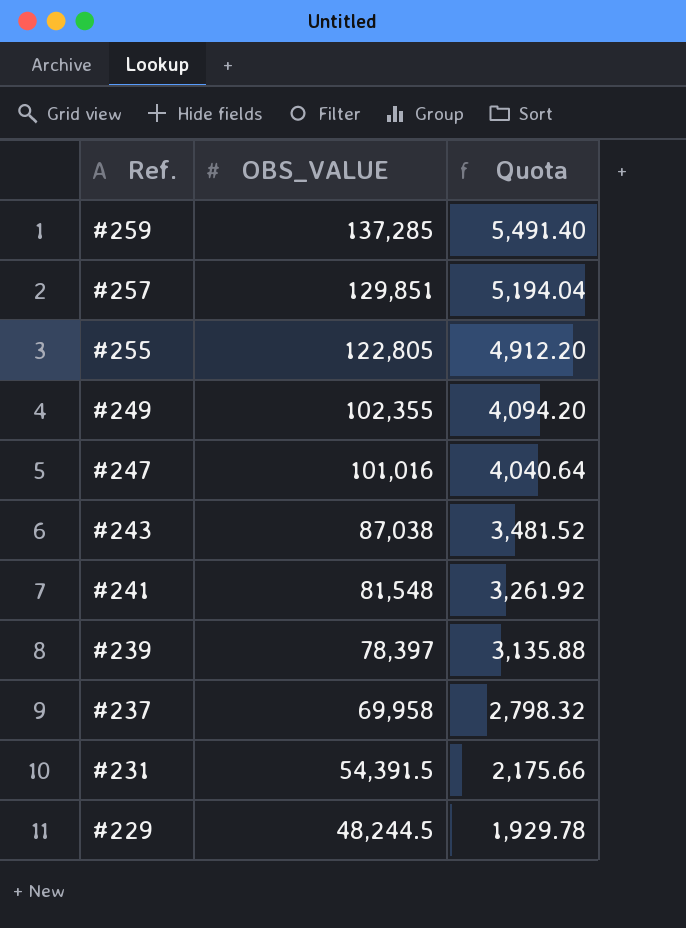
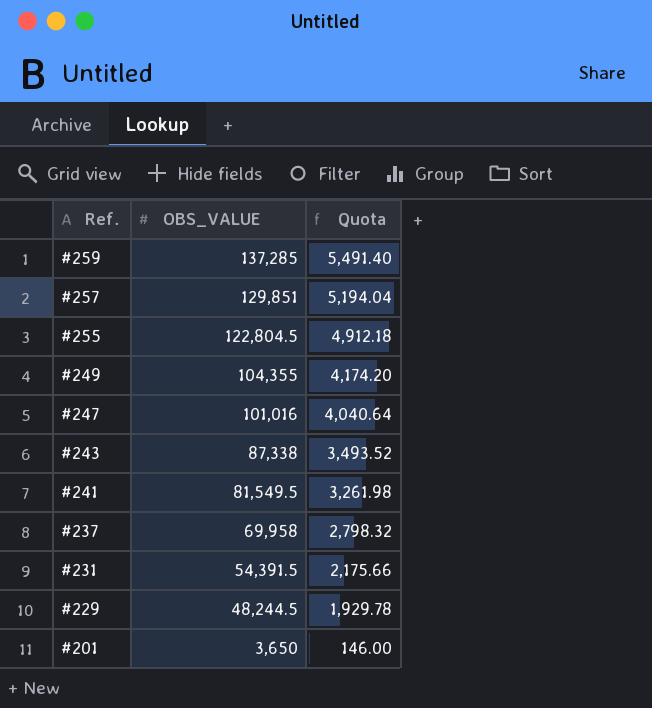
row #239: 78,397 | 3,135.88 -> none
#255 | OBS_VALUE: 122,805 -> 122,804.5
#255 | Quota: 4,912.20 -> 4,912.18
#249 | OBS_VALUE: 102,355 -> 104,355
#249 | Quota: 4,094.20 -> 4,174.20
#243 | OBS_VALUE: 87,038 -> 87,338
#243 | Quota: 3,481.52 -> 3,493.52
#241 | OBS_VALUE: 81,548 -> 81,549.5
#241 | Quota: 3,261.92 -> 3,261.98
row #201: none -> 3,650 | 146.00

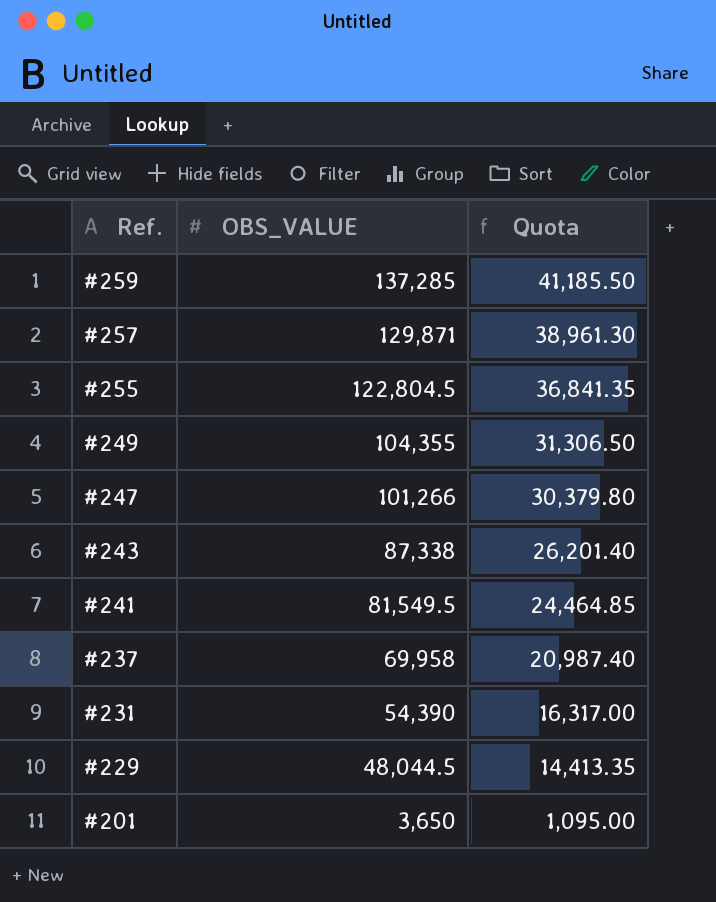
column Quota | formula: [OBS_VALUE] * 0.04 -> [OBS_VALUE] * 0.3
#257 | OBS_VALUE: 129,851 -> 129,871
#247 | OBS_VALUE: 101,016 -> 101,266
#231 | OBS_VALUE: 54,391.5 -> 54,390
#229 | OBS_VALUE: 48,244.5 -> 48,044.5

